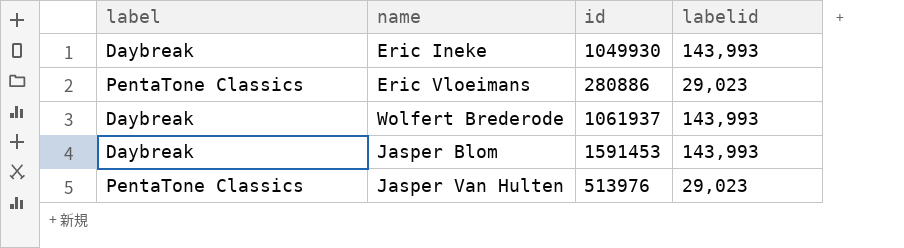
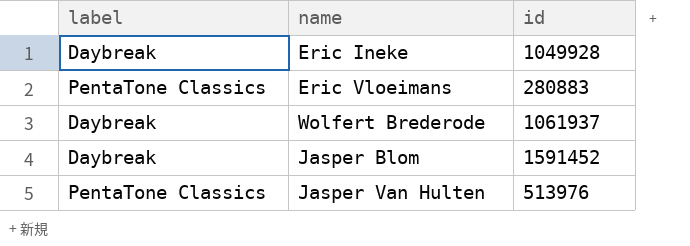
column labelid | position: 4 -> none
Eric Ineke | id: 1049930 -> 1049928
Eric Vloeimans | id: 280886 -> 280883
Jasper Blom | id: 1591453 -> 1591452

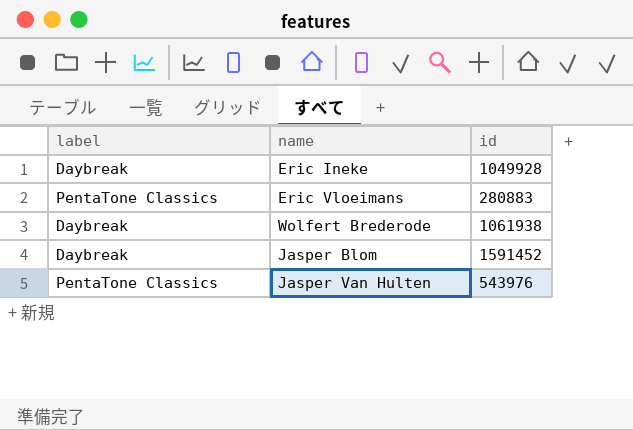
Wolfert Brederode | id: 1061937 -> 1061938
Jasper Van Hulten | id: 513976 -> 543976

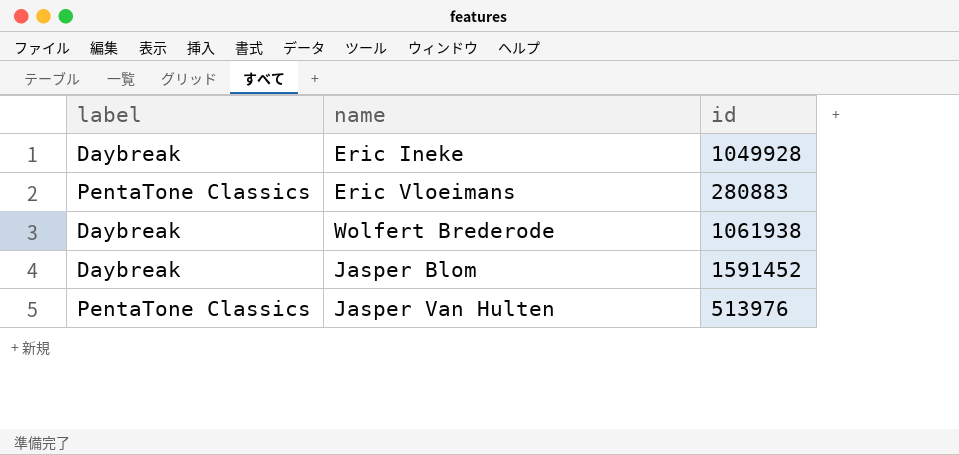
Jasper Van Hulten | id: 543976 -> 513976

